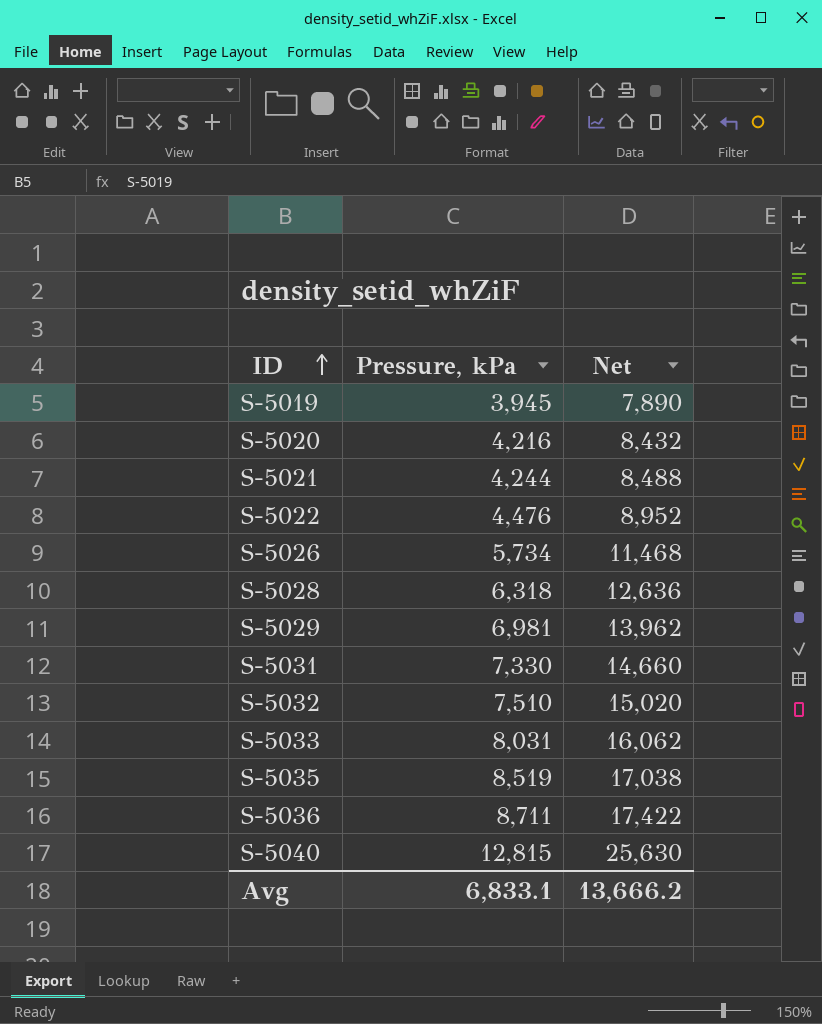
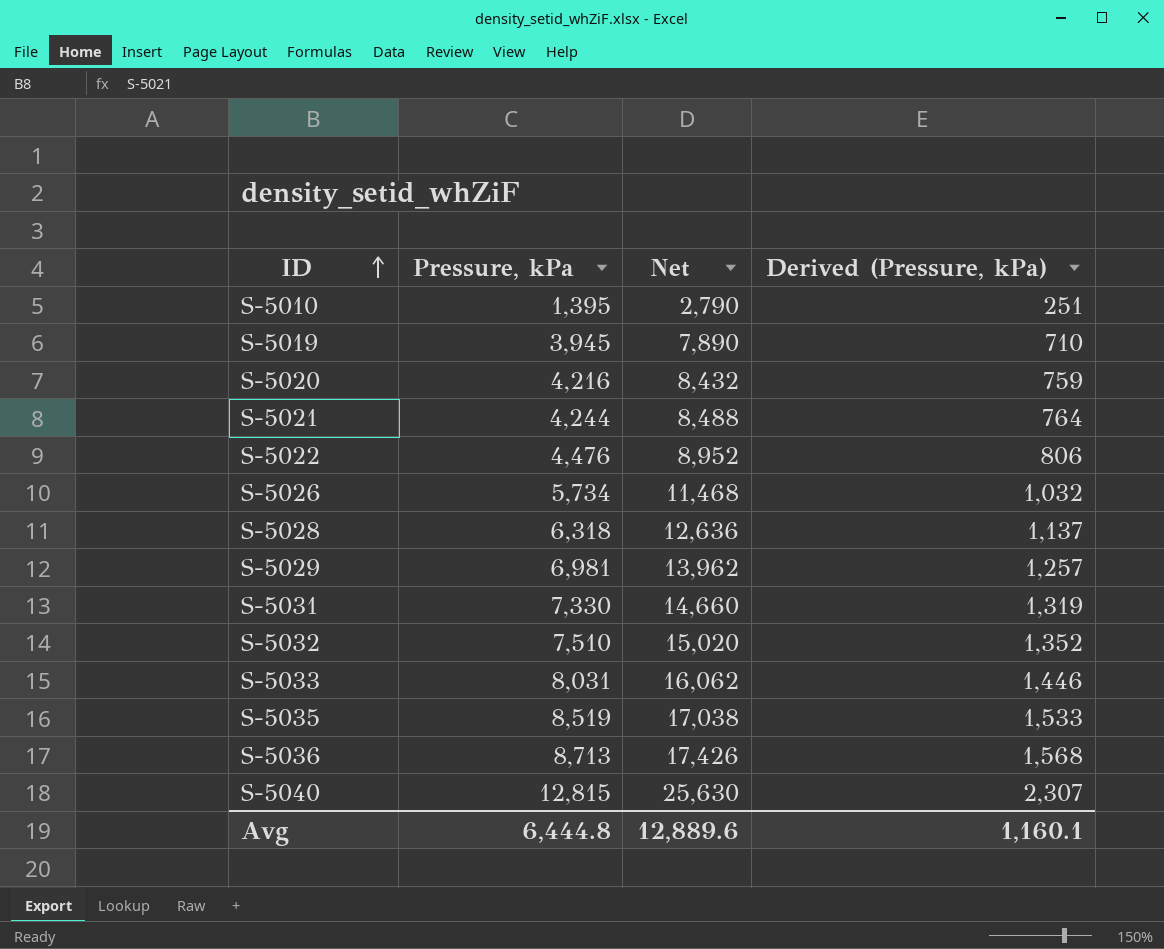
column Derived (Pressure, kPa) | formula: none -> [Pressure, kPa] * 0.18
row S-5010: none -> 1,395 | 2,790 | 251
S-5036 | Pressure, kPa: 8,711 -> 8,713
S-5036 | Net: 17,422 -> 17,426
Avg | Pressure, kPa: 6,833.1 -> 6,444.8
Avg | Net: 13,666.2 -> 12,889.6

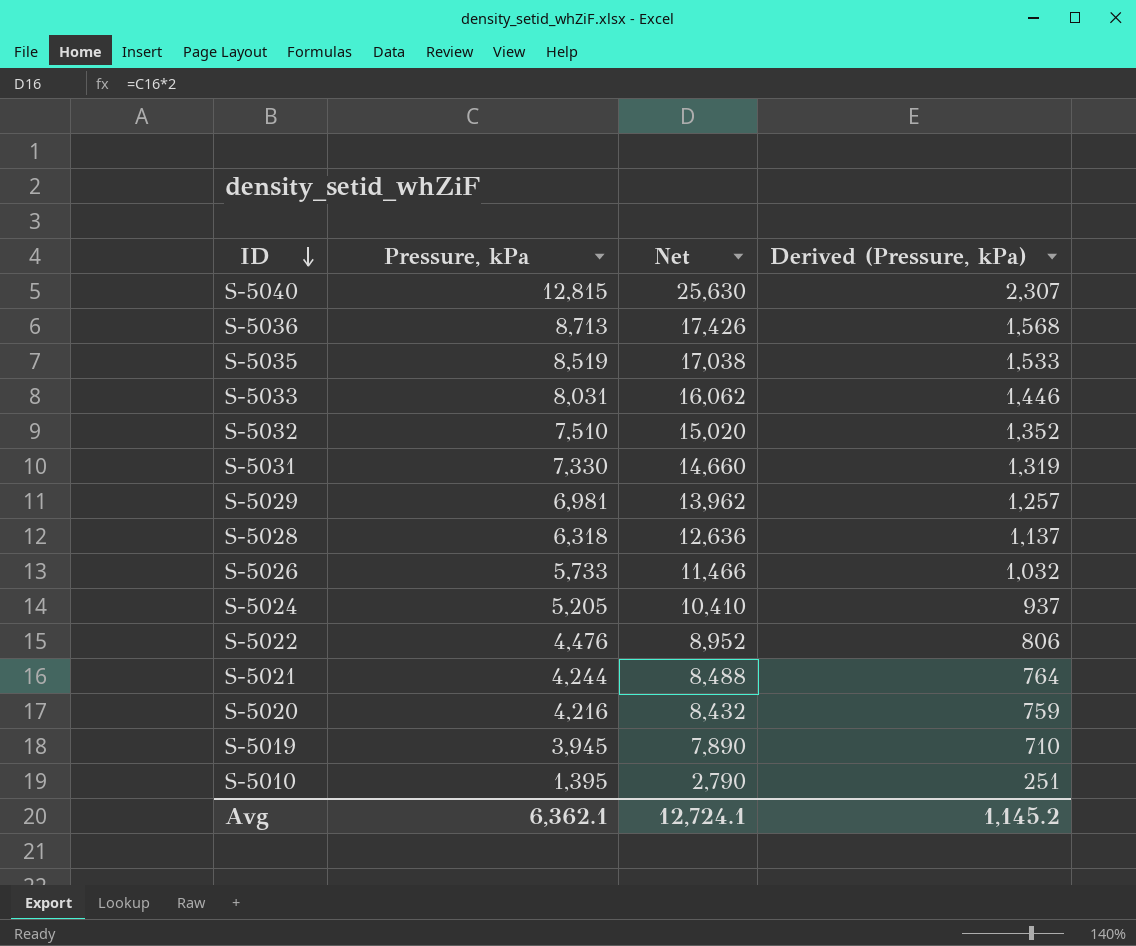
row order: ID ascending -> ID descending
S-5026 | Pressure, kPa: 5,734 -> 5,733
S-5026 | Net: 11,468 -> 11,466
row S-5024: none -> 5,205 | 10,410 | 937
Avg | Pressure, kPa: 6,444.8 -> 6,362.1
Avg | Net: 12,889.6 -> 12,724.1
Avg | Derived (Pressure, kPa): 1,160.1 -> 1,145.2

